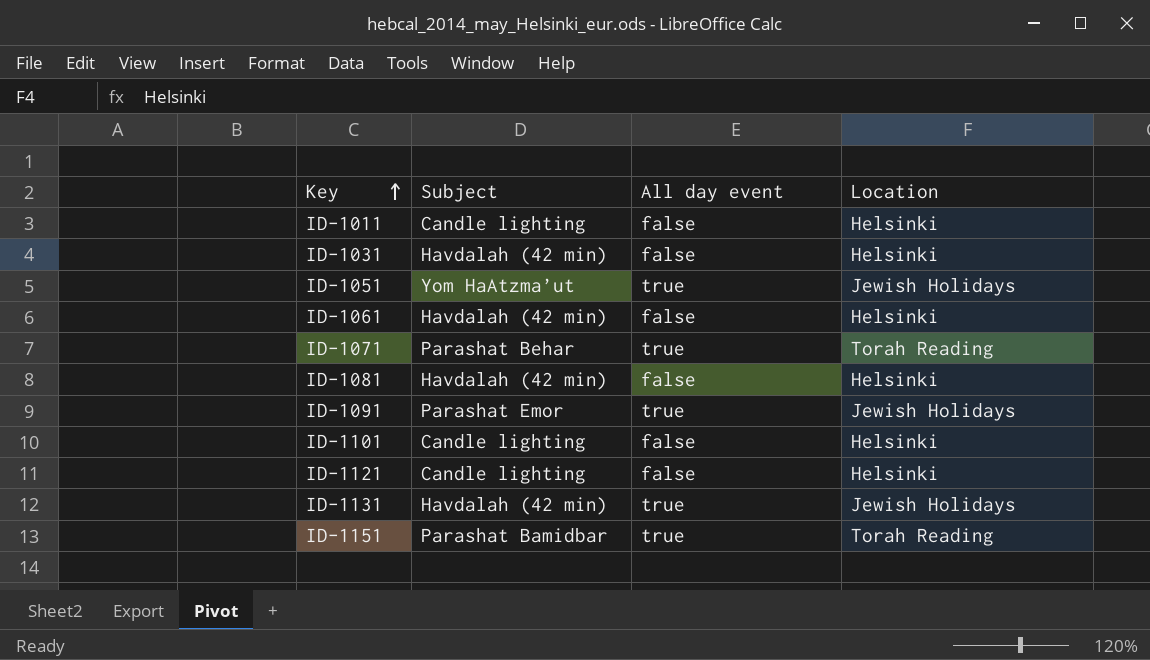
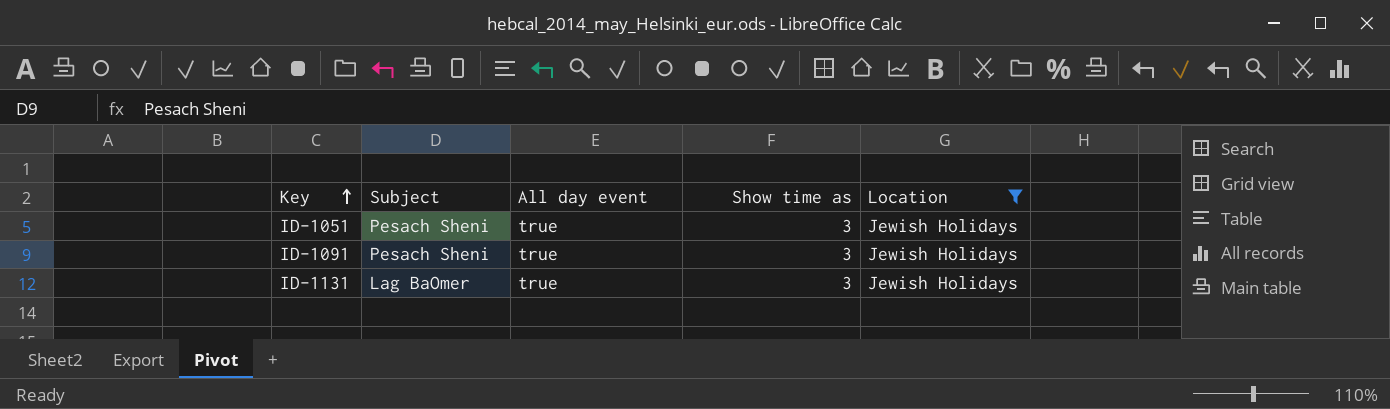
filter: none -> Location = Jewish Holidays
column Show time as | position: none -> 4
ID-1051 | Subject: Yom HaAtzma’ut -> Pesach Sheni
ID-1091 | Subject: Parashat Emor -> Pesach Sheni
ID-1131 | Subject: Havdalah (42 min) -> Lag BaOmer

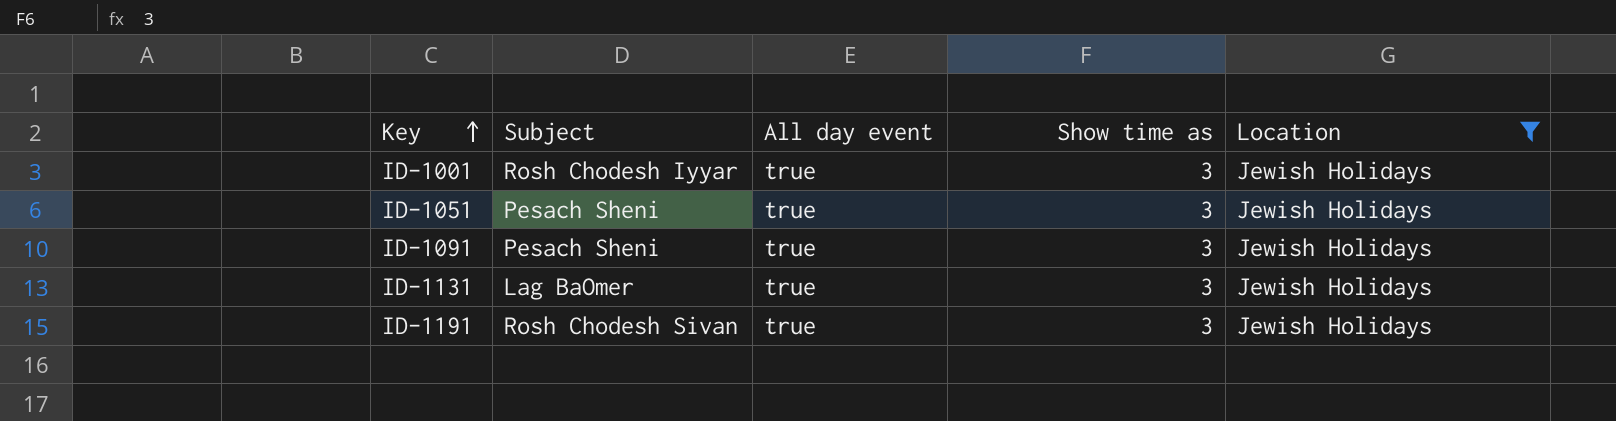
row ID-1001: none -> Rosh Chodesh Iyyar | true | 3 | Jewish Holidays
row ID-1191: none -> Rosh Chodesh Sivan | true | 3 | Jewish Holidays

